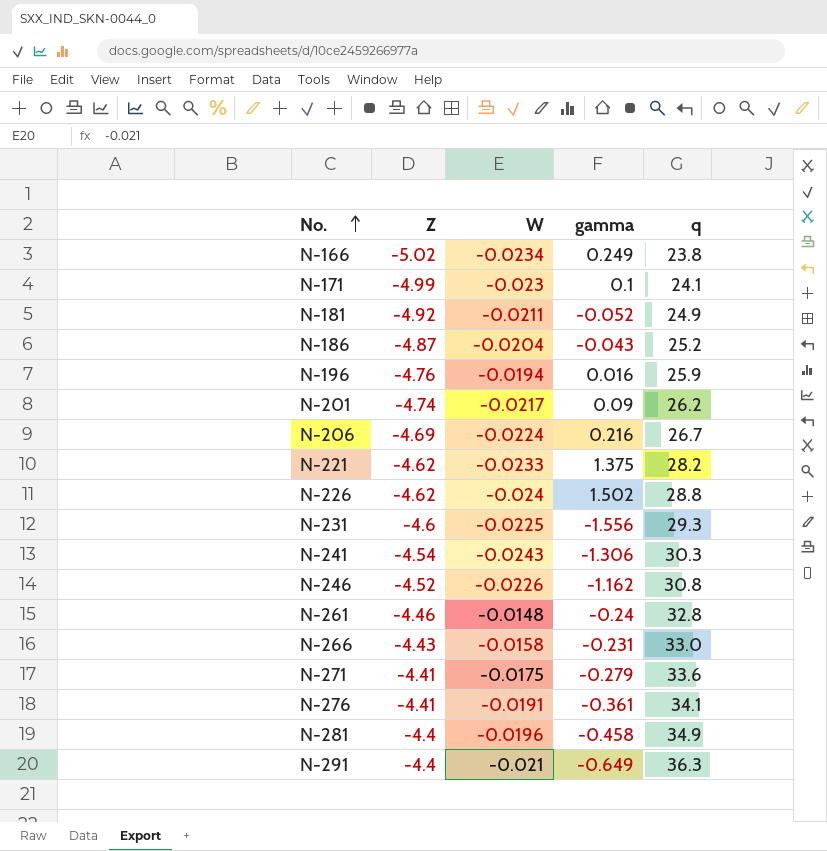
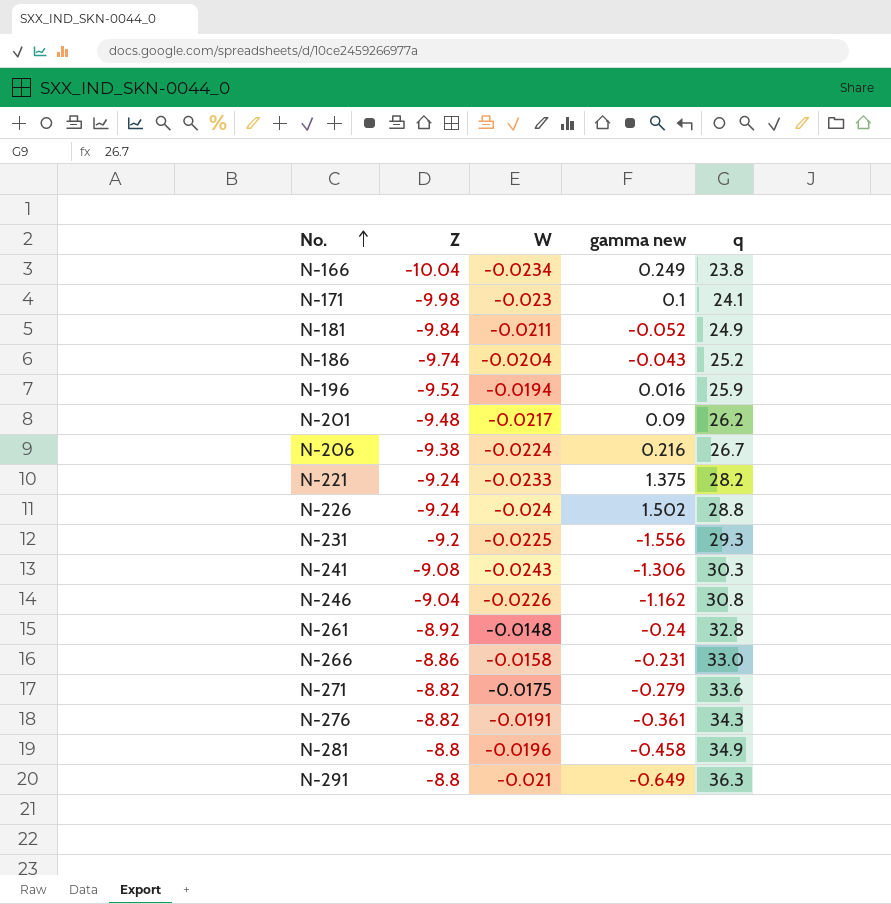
column name: gamma -> gamma new
N-166 | Z: -5.02 -> -10.04
N-171 | Z: -4.99 -> -9.98
N-181 | Z: -4.92 -> -9.84
N-186 | Z: -4.87 -> -9.74
N-196 | Z: -4.76 -> -9.52
N-201 | Z: -4.74 -> -9.48
N-206 | Z: -4.69 -> -9.38
N-221 | Z: -4.62 -> -9.24
N-226 | Z: -4.62 -> -9.24
N-231 | Z: -4.6 -> -9.2
N-241 | Z: -4.54 -> -9.08
N-246 | Z: -4.52 -> -9.04
N-261 | Z: -4.46 -> -8.92
N-266 | Z: -4.43 -> -8.86
N-271 | Z: -4.41 -> -8.82
N-276 | Z: -4.41 -> -8.82
N-276 | q: 34.1 -> 34.3
N-281 | Z: -4.4 -> -8.8
N-291 | Z: -4.4 -> -8.8

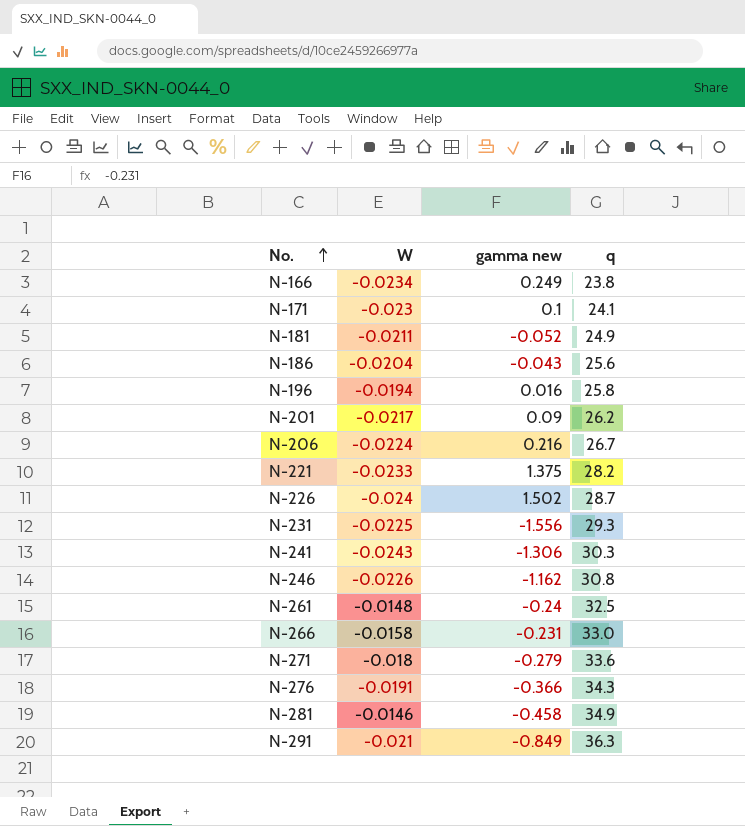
column Z | position: 2 -> none
N-186 | q: 25.2 -> 25.6
N-196 | q: 25.9 -> 25.8
N-226 | q: 28.8 -> 28.7
N-261 | q: 32.8 -> 32.5
N-271 | W: -0.0175 -> -0.018
N-276 | gamma new: -0.361 -> -0.366
N-281 | W: -0.0196 -> -0.0146
N-291 | gamma new: -0.649 -> -0.849

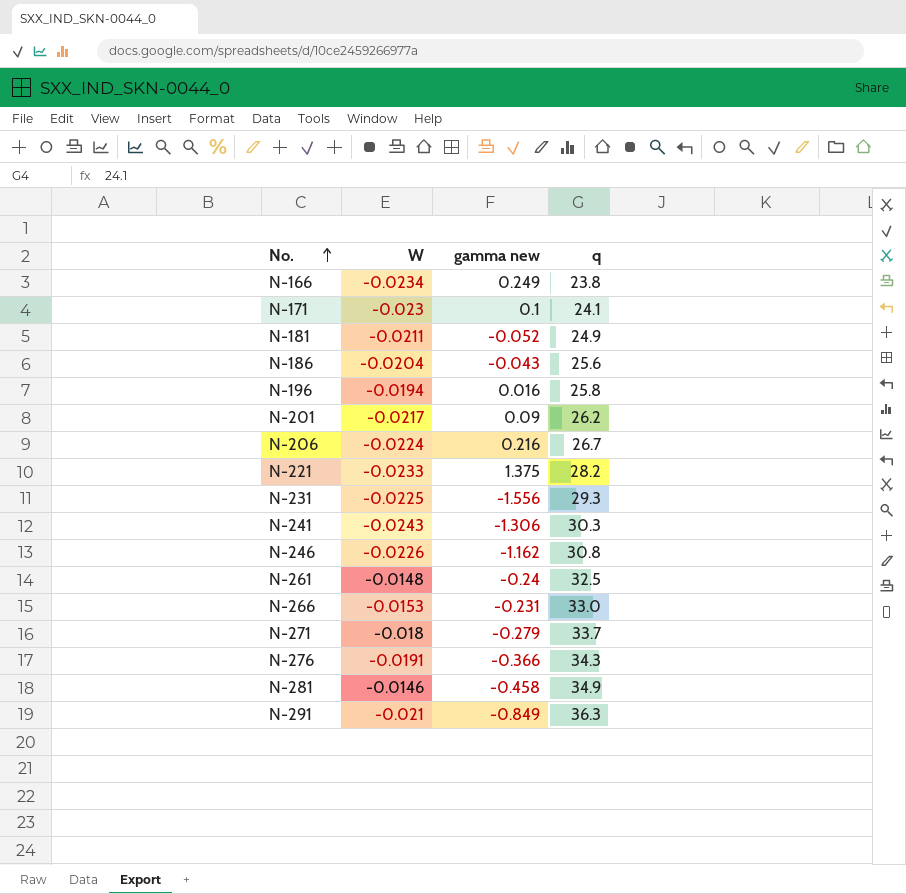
row N-226: -0.024 | 1.502 | 28.7 -> none
N-266 | W: -0.0158 -> -0.0153
N-271 | q: 33.6 -> 33.7

